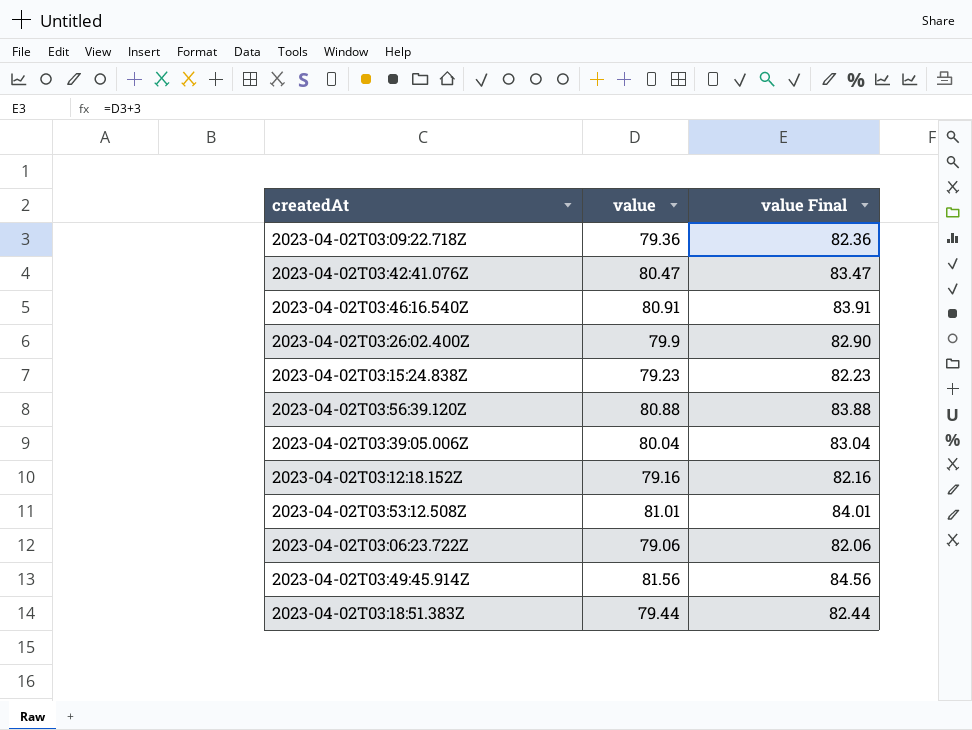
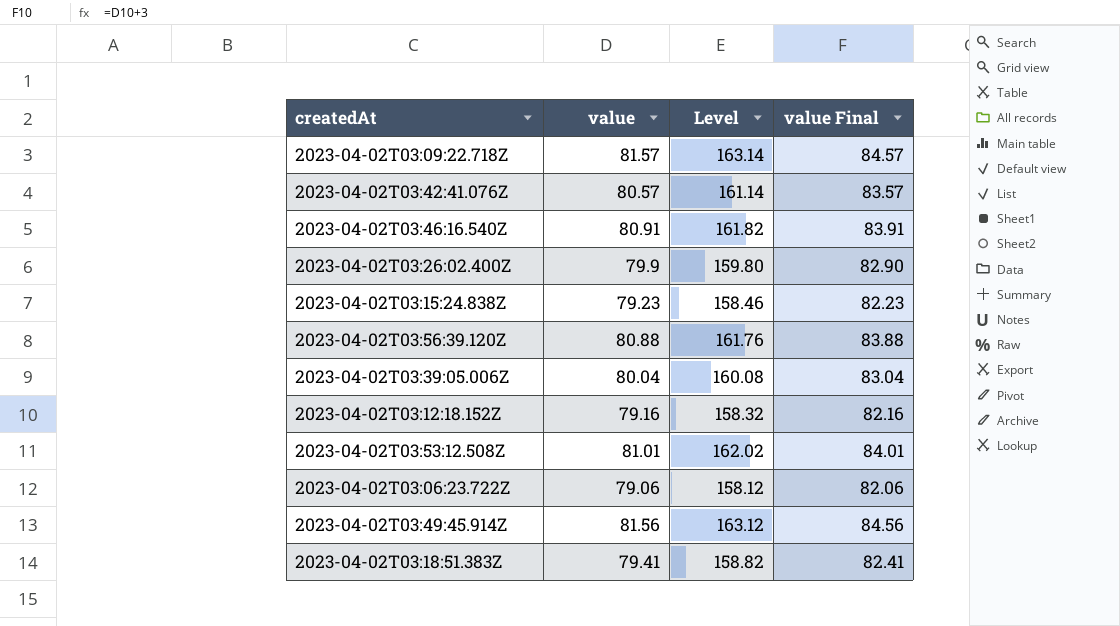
column Level | formula: none -> [value] * 2
2023-04-02T03:09:22.718Z | value: 79.36 -> 81.57
2023-04-02T03:09:22.718Z | value Final: 82.36 -> 84.57
2023-04-02T03:42:41.076Z | value: 80.47 -> 80.57
2023-04-02T03:42:41.076Z | value Final: 83.47 -> 83.57
2023-04-02T03:18:51.383Z | value: 79.44 -> 79.41
2023-04-02T03:18:51.383Z | value Final: 82.44 -> 82.41

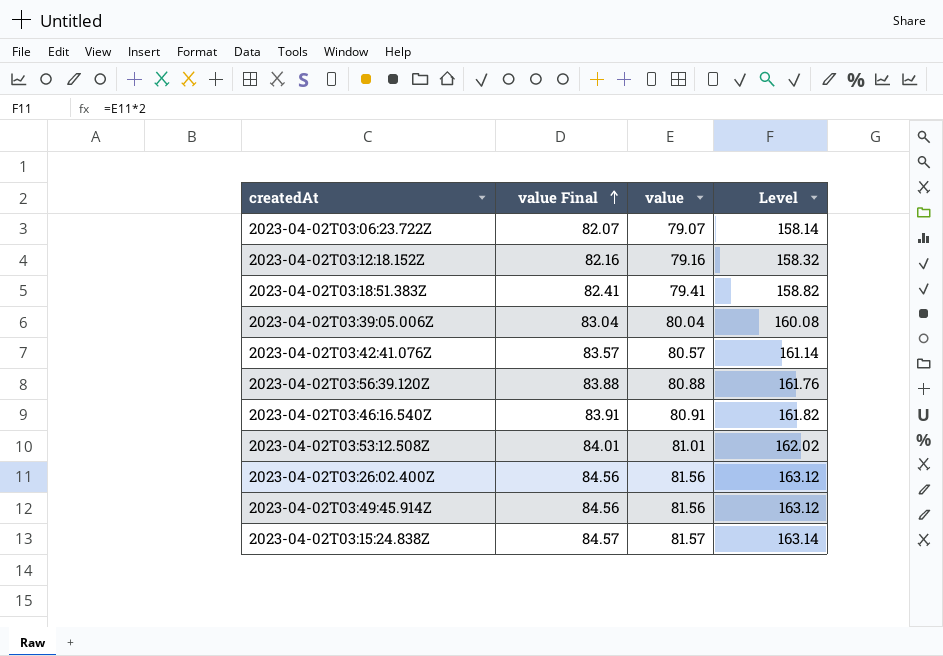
row order: none -> value Final ascending
column value Final | position: 4 -> 2
row 2023-04-02T03:09:22.718Z: 81.57 | 163.14 | 84.57 -> none
2023-04-02T03:06:23.722Z | value Final: 82.06 -> 82.07
2023-04-02T03:06:23.722Z | value: 79.06 -> 79.07
2023-04-02T03:06:23.722Z | Level: 158.12 -> 158.14
2023-04-02T03:26:02.400Z | value Final: 82.90 -> 84.56
2023-04-02T03:26:02.400Z | value: 79.9 -> 81.56
2023-04-02T03:26:02.400Z | Level: 159.80 -> 163.12
2023-04-02T03:15:24.838Z | value Final: 82.23 -> 84.57
2023-04-02T03:15:24.838Z | value: 79.23 -> 81.57
2023-04-02T03:15:24.838Z | Level: 158.46 -> 163.14

